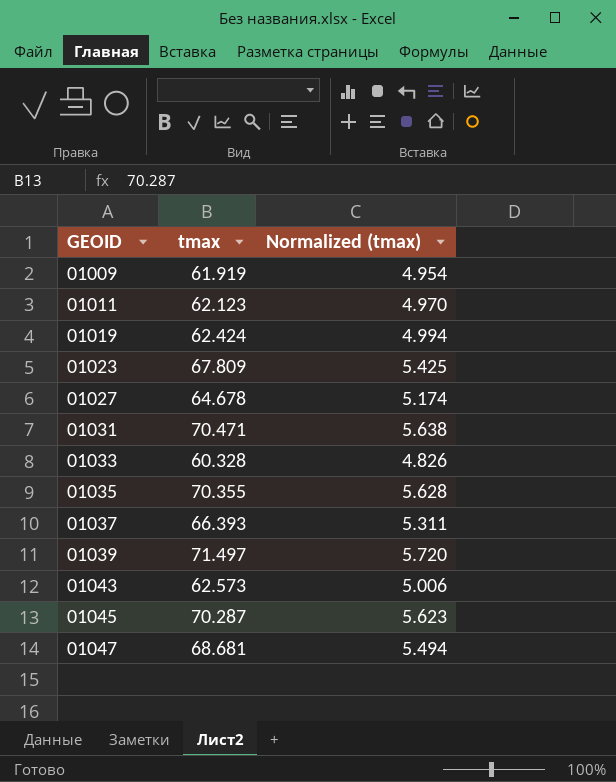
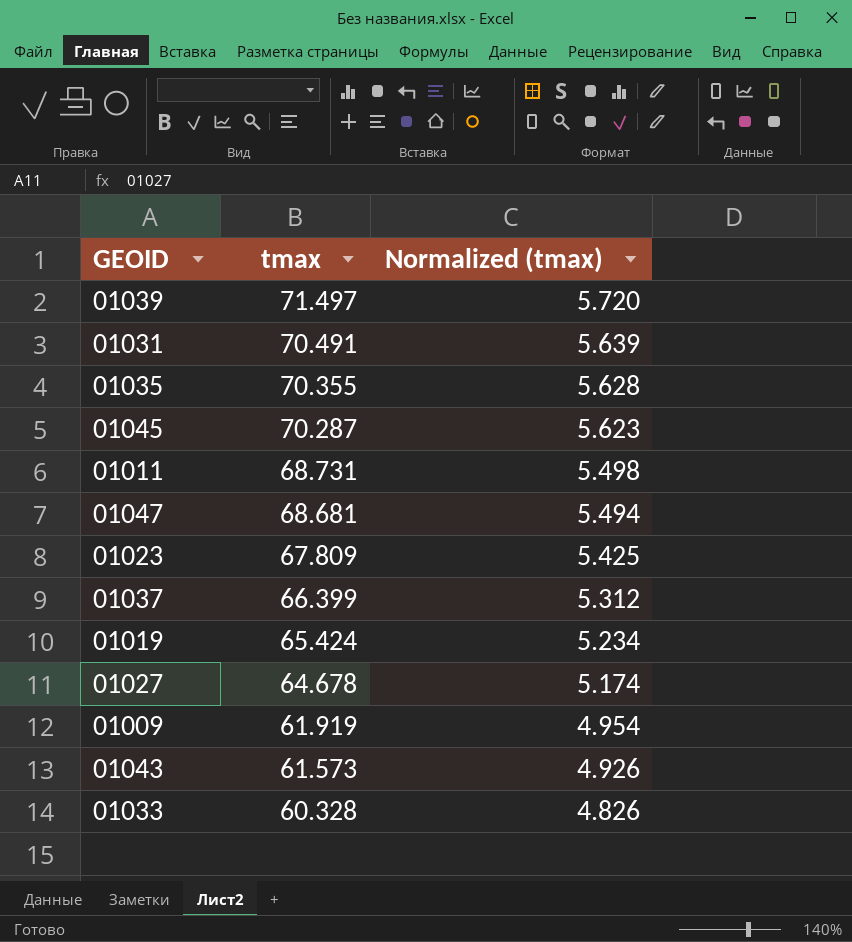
row order: GEOID ascending -> tmax descending
01031 | tmax: 70.471 -> 70.491
01031 | Normalized (tmax): 5.638 -> 5.639
01011 | tmax: 62.123 -> 68.731
01011 | Normalized (tmax): 4.970 -> 5.498
01037 | tmax: 66.393 -> 66.399
01037 | Normalized (tmax): 5.311 -> 5.312
01019 | tmax: 62.424 -> 65.424
01019 | Normalized (tmax): 4.994 -> 5.234
01043 | tmax: 62.573 -> 61.573
01043 | Normalized (tmax): 5.006 -> 4.926

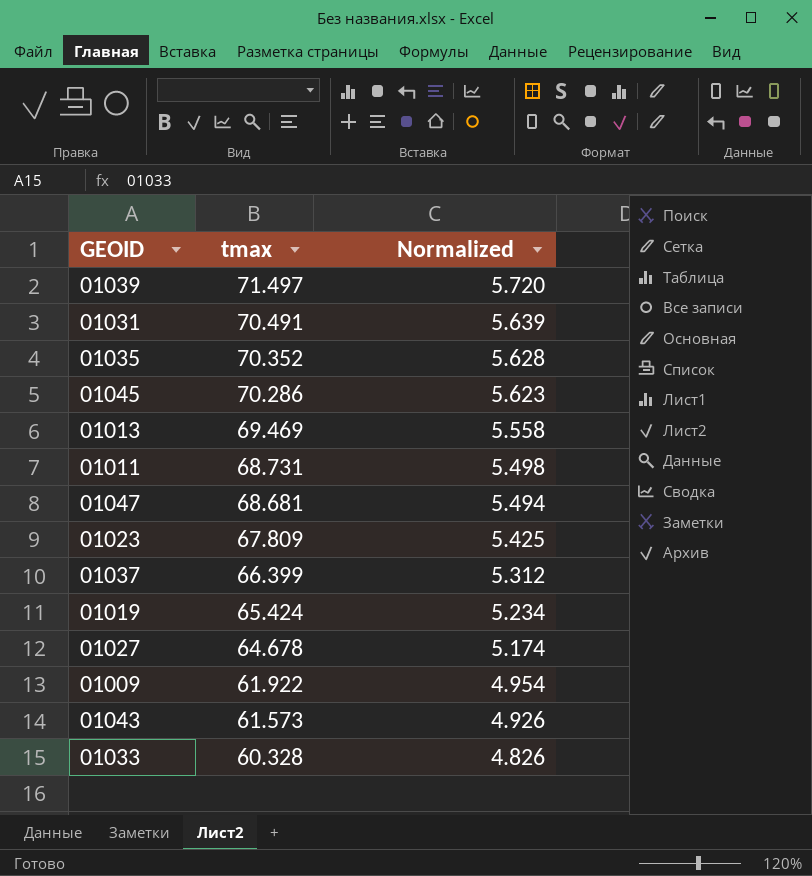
column name: Normalized (tmax) -> Normalized
01035 | tmax: 70.355 -> 70.352
01045 | tmax: 70.287 -> 70.286
row 01013: none -> 69.469 | 5.558
01009 | tmax: 61.919 -> 61.922

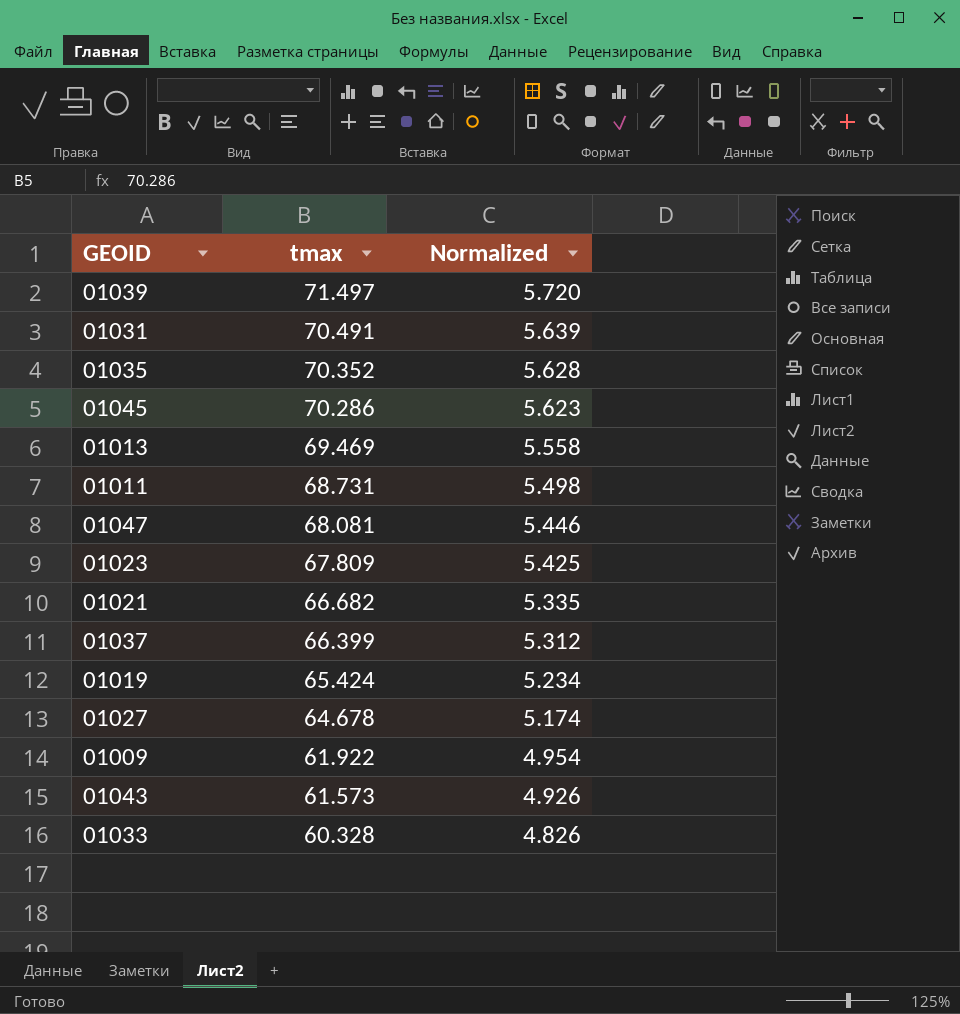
01047 | tmax: 68.681 -> 68.081
01047 | Normalized: 5.494 -> 5.446
row 01021: none -> 66.682 | 5.335

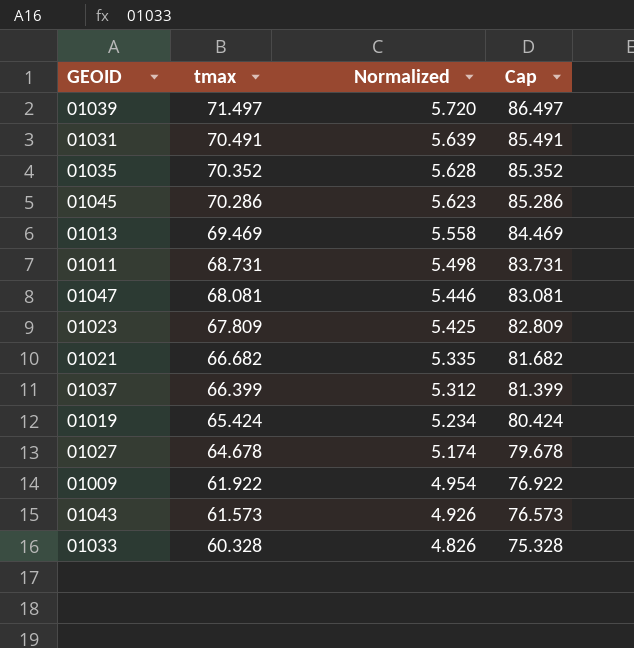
column Cap | formula: none -> [tmax] + 15

